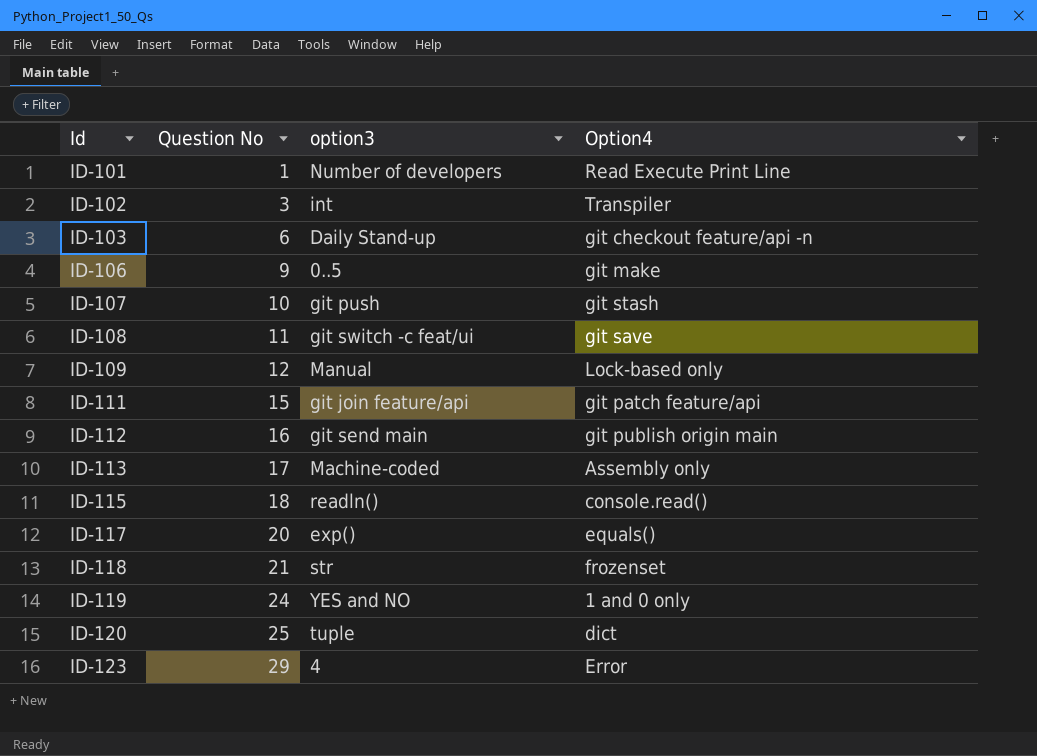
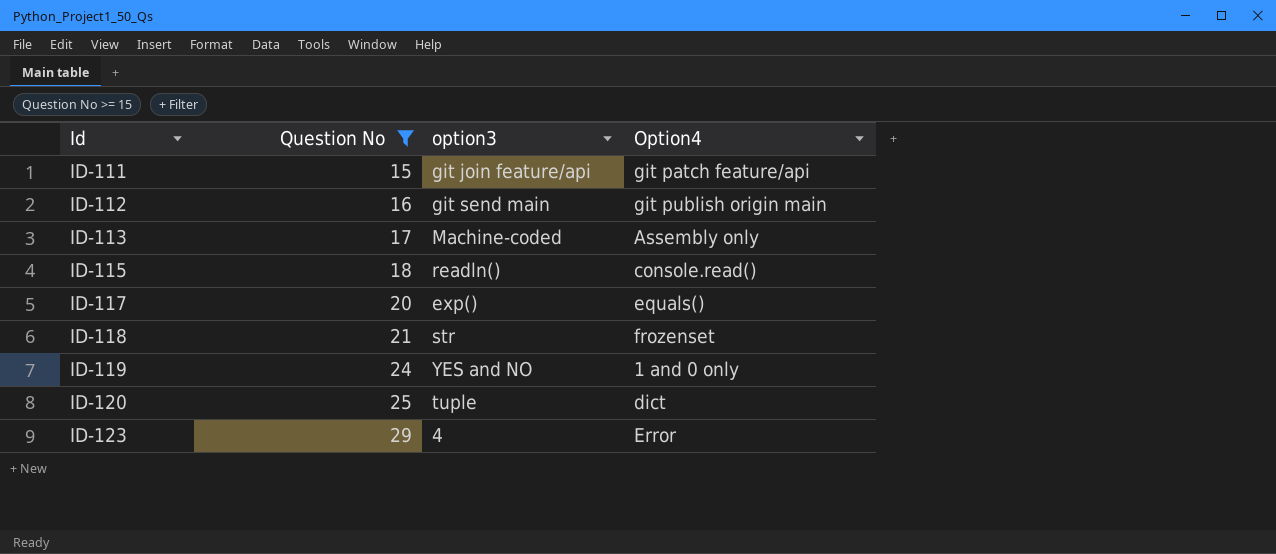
filter: none -> Question No >= 15

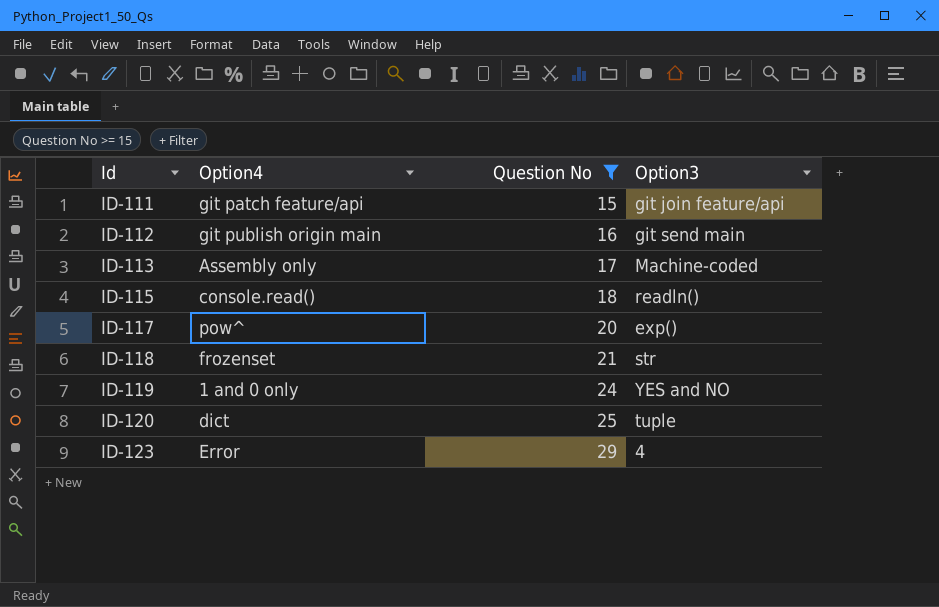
column Option4 | position: 4 -> 2
column name: option3 -> Option3
ID-117 | Option4: equals() -> pow^

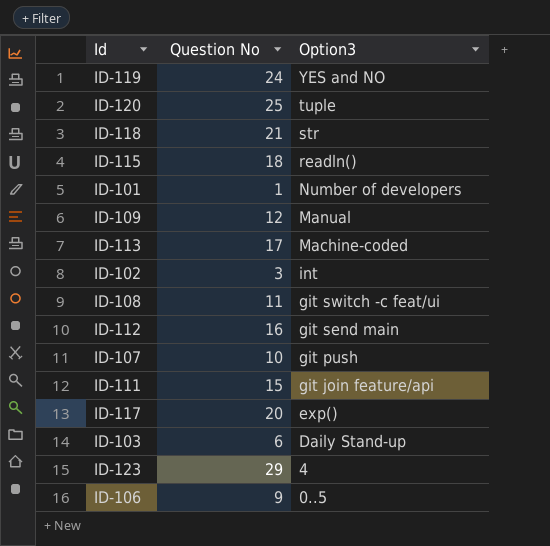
filter: Question No >= 15 -> none
row order: Id ascending -> Option3 descending
column Option4 | position: 2 -> none

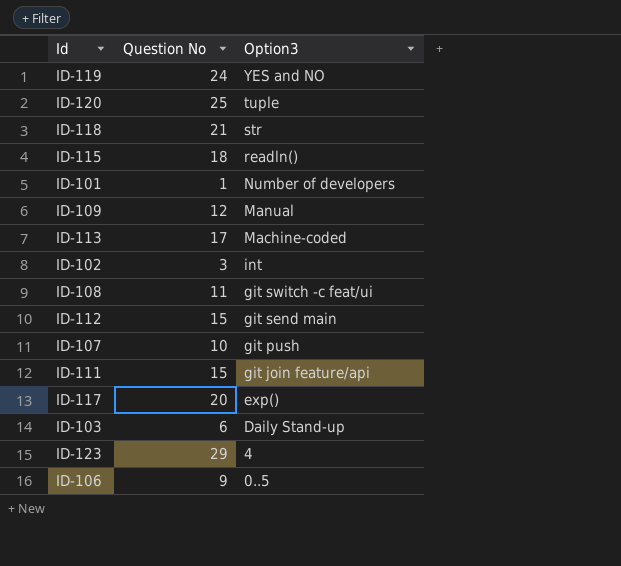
ID-112 | Question No: 16 -> 15

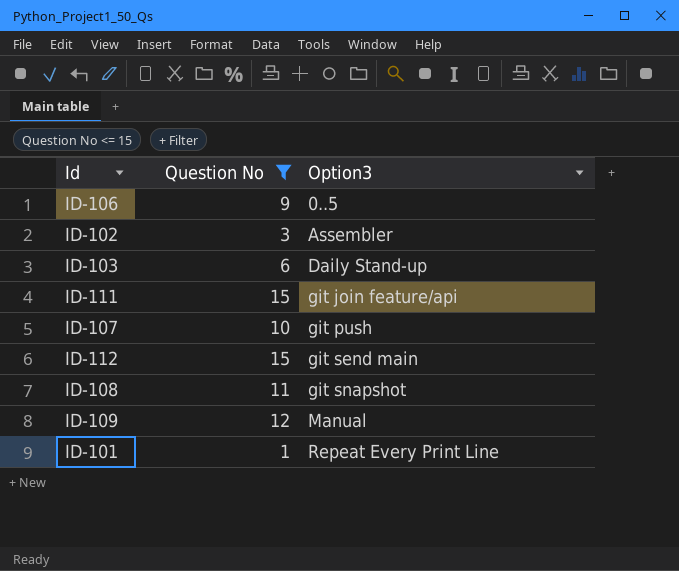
filter: none -> Question No <= 15
row order: Option3 descending -> Option3 ascending
ID-102 | Option3: int -> Assembler
ID-108 | Option3: git switch -c feat/ui -> git snapshot
ID-101 | Option3: Number of developers -> Repeat Every Print Line

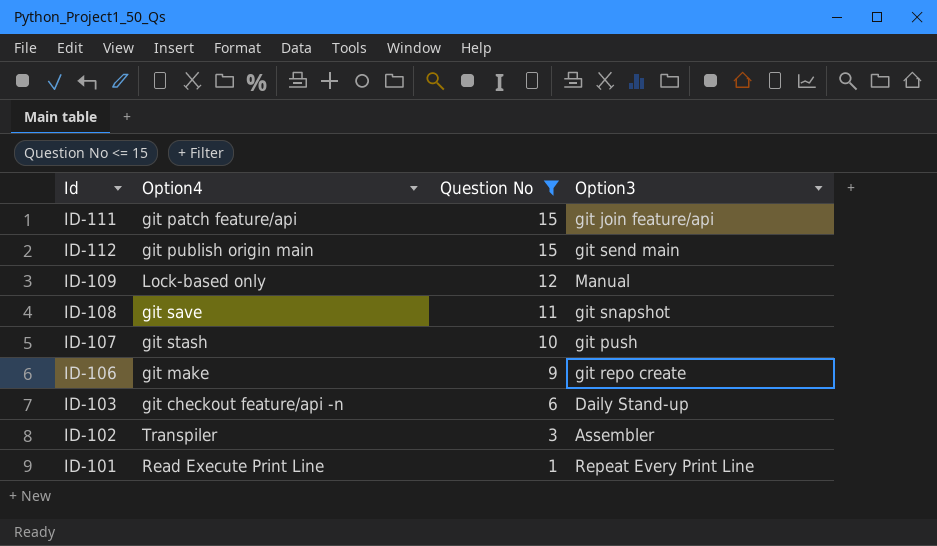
row order: Option3 ascending -> Question No descending
column Option4 | position: none -> 2
ID-106 | Option3: 0..5 -> git repo create

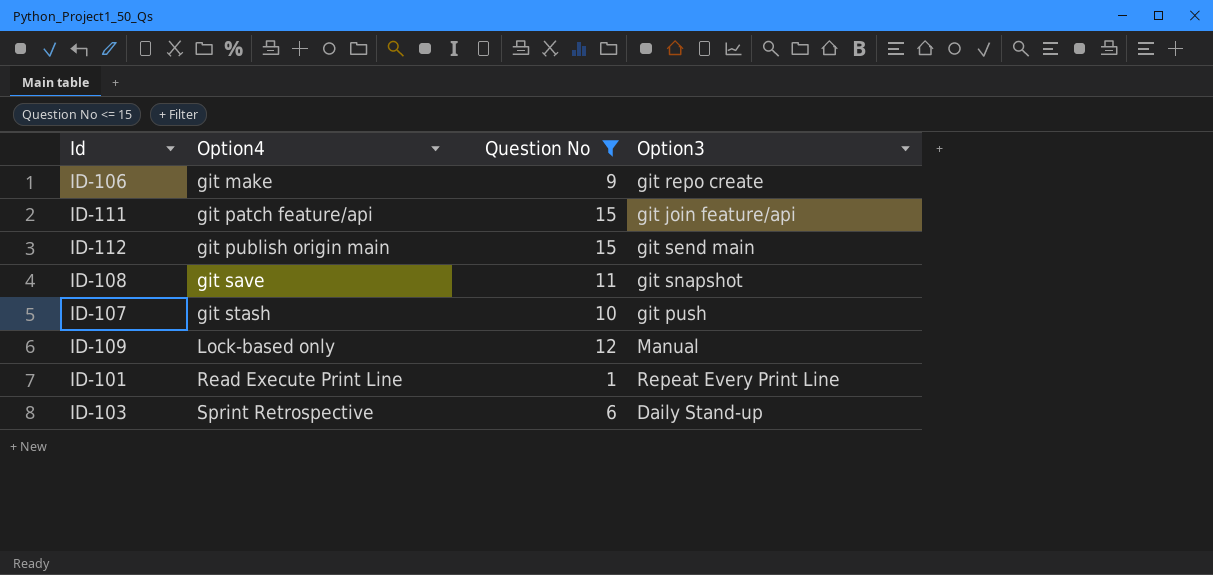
row order: Question No descending -> Option4 ascending
row ID-102: Transpiler | 3 | Assembler -> none
ID-103 | Option4: git checkout feature/api -n -> Sprint Retrospective

